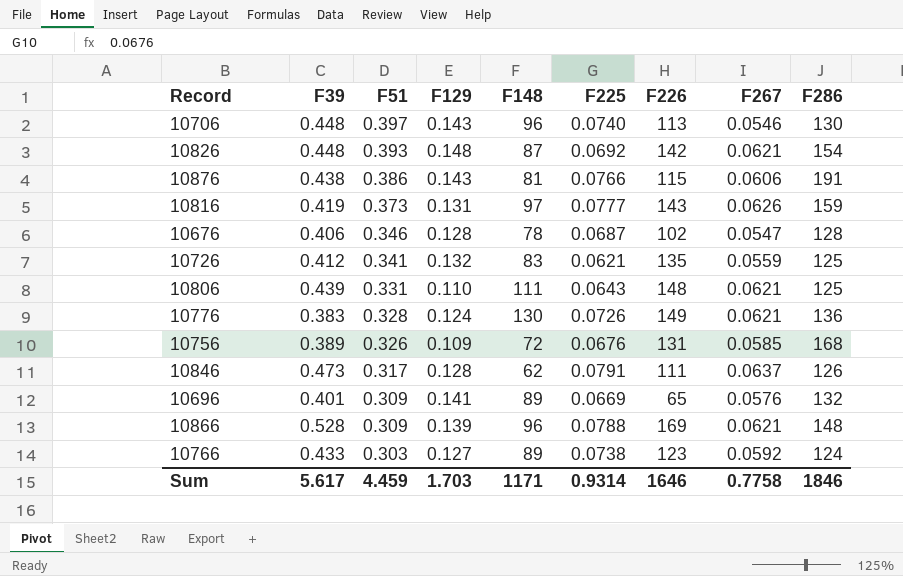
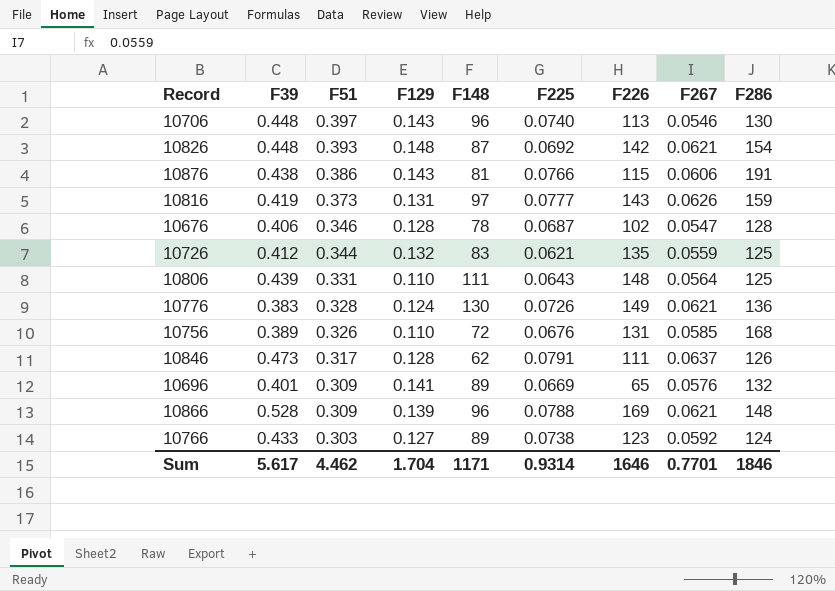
10726 | F51: 0.341 -> 0.344
10806 | F267: 0.0621 -> 0.0564
10756 | F129: 0.109 -> 0.110
Sum | F51: 4.459 -> 4.462
Sum | F129: 1.703 -> 1.704
Sum | F267: 0.7758 -> 0.7701

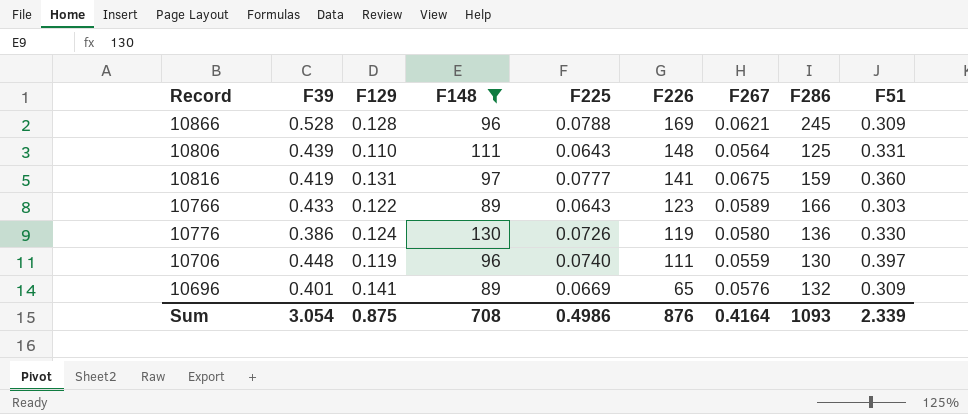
filter: none -> F148 >= 89
row order: F51 descending -> F226 descending
column F51 | position: 3 -> 9
10866 | F129: 0.139 -> 0.128
10866 | F286: 148 -> 245
10816 | F226: 143 -> 141
10816 | F267: 0.0626 -> 0.0675
10816 | F51: 0.373 -> 0.360
10766 | F129: 0.127 -> 0.122
10766 | F225: 0.0738 -> 0.0643
10766 | F267: 0.0592 -> 0.0589
10766 | F286: 124 -> 166
10776 | F39: 0.383 -> 0.386
10776 | F226: 149 -> 119
10776 | F267: 0.0621 -> 0.0580
10776 | F51: 0.328 -> 0.330
10706 | F129: 0.143 -> 0.119
10706 | F226: 113 -> 111
10706 | F267: 0.0546 -> 0.0559
Sum | F39: 5.617 -> 3.054
Sum | F129: 1.704 -> 0.875
Sum | F148: 1171 -> 708
Sum | F225: 0.9314 -> 0.4986
Sum | F226: 1646 -> 876
Sum | F267: 0.7701 -> 0.4164
Sum | F286: 1846 -> 1093
Sum | F51: 4.462 -> 2.339

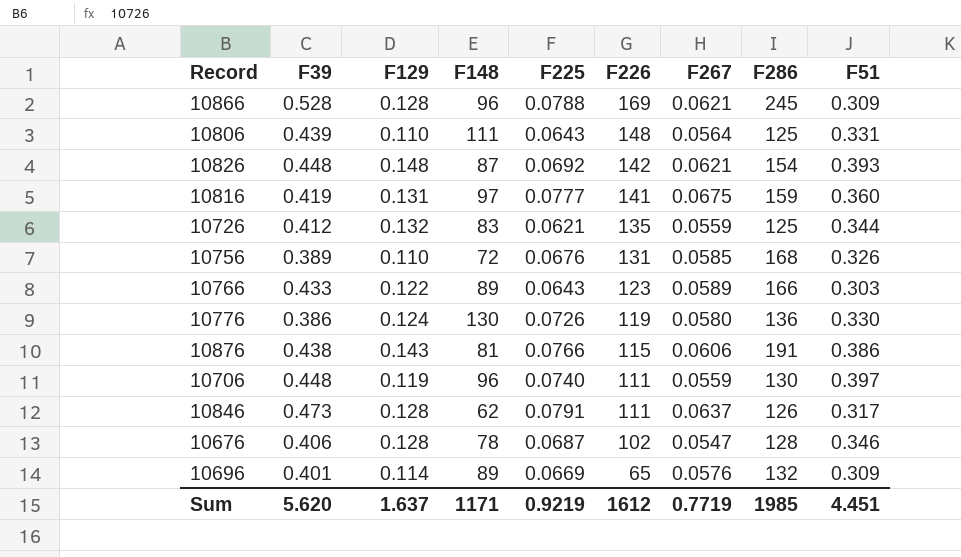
filter: F148 >= 89 -> none
10696 | F129: 0.141 -> 0.114
Sum | F39: 3.054 -> 5.620
Sum | F129: 0.875 -> 1.637
Sum | F148: 708 -> 1171
Sum | F225: 0.4986 -> 0.9219
Sum | F226: 876 -> 1612
Sum | F267: 0.4164 -> 0.7719
Sum | F286: 1093 -> 1985
Sum | F51: 2.339 -> 4.451

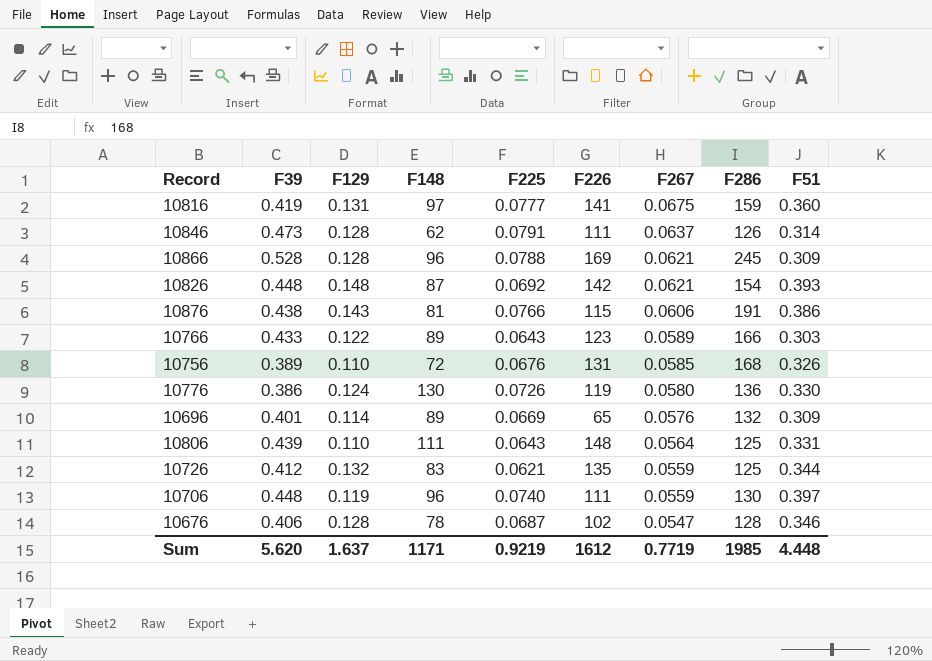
row order: F226 descending -> F267 descending
10846 | F51: 0.317 -> 0.314
Sum | F51: 4.451 -> 4.448

